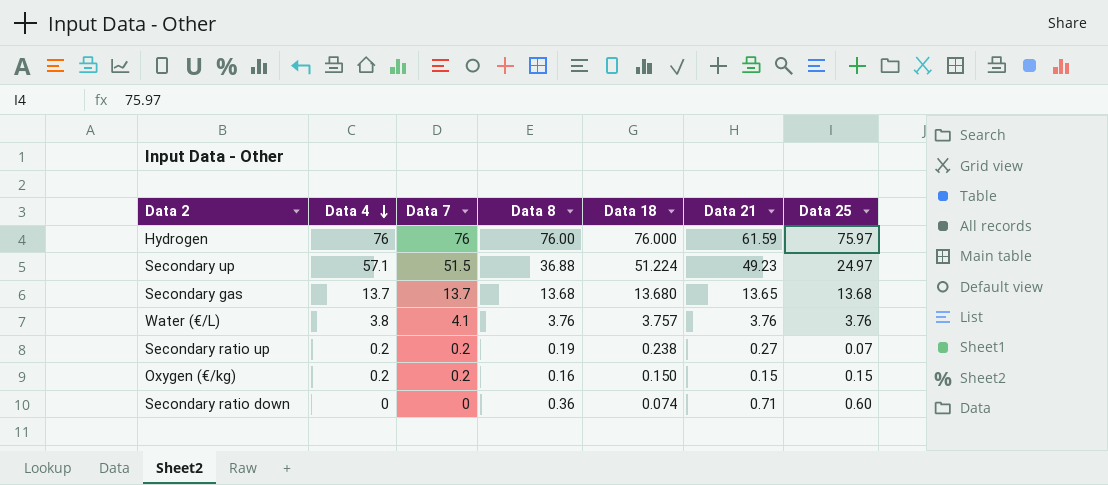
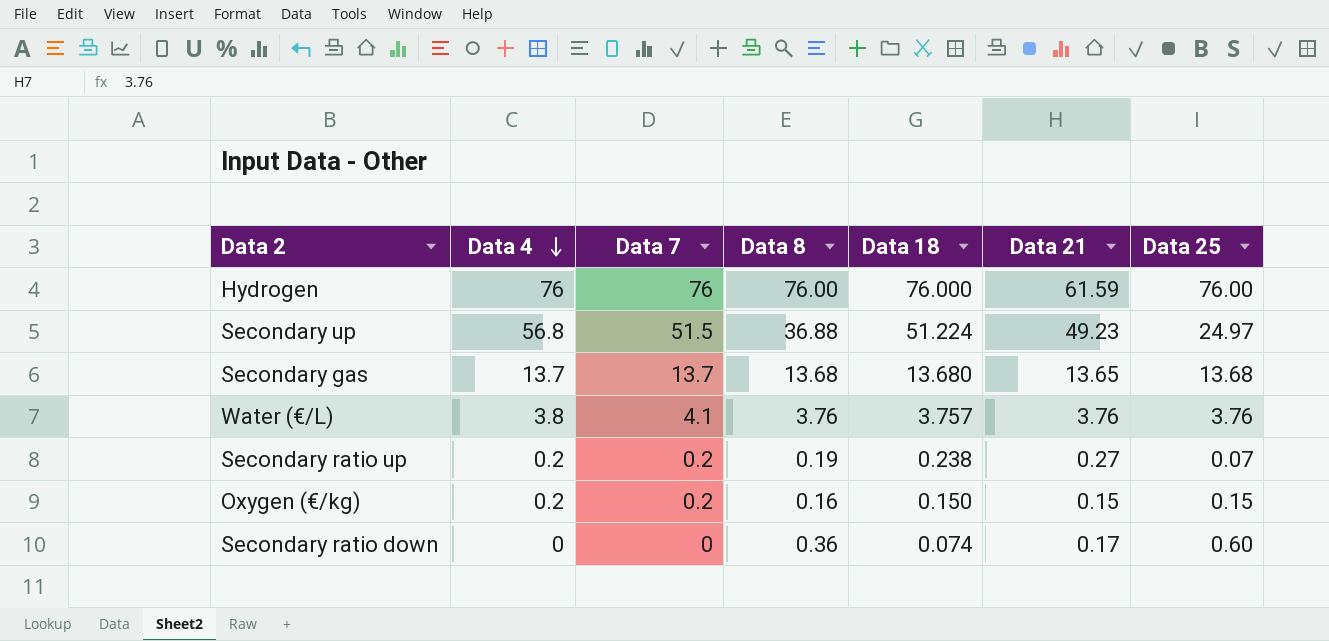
Hydrogen | Data 25: 75.97 -> 76.00
Secondary up | Data 4: 57.1 -> 56.8
Secondary ratio down | Data 21: 0.71 -> 0.17

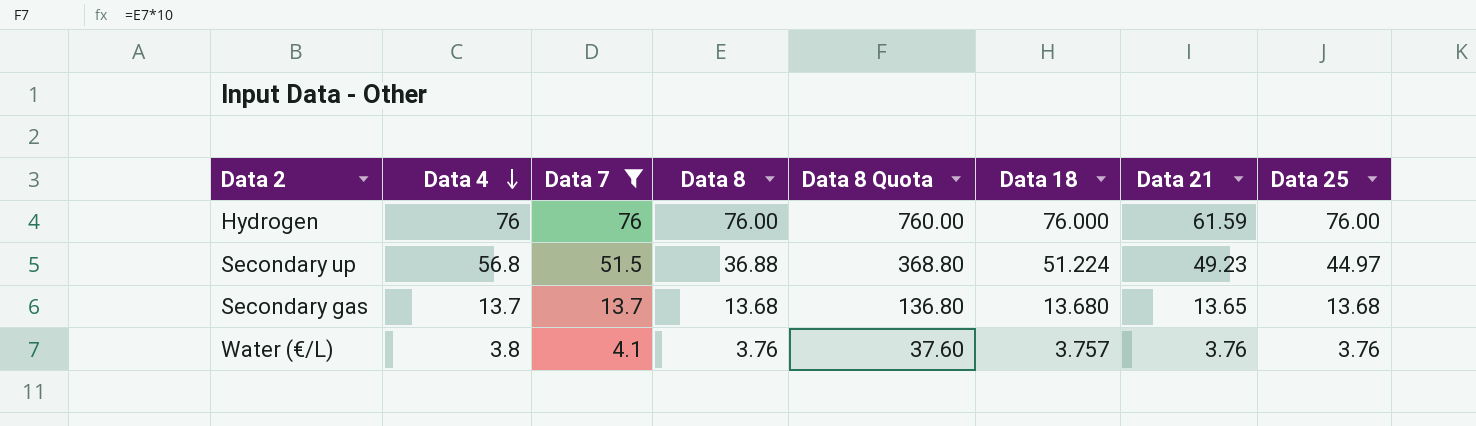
filter: none -> Data 7 >= 4.1
column Data 8 Quota | formula: none -> [Data 8] * 10
Secondary up | Data 25: 24.97 -> 44.97

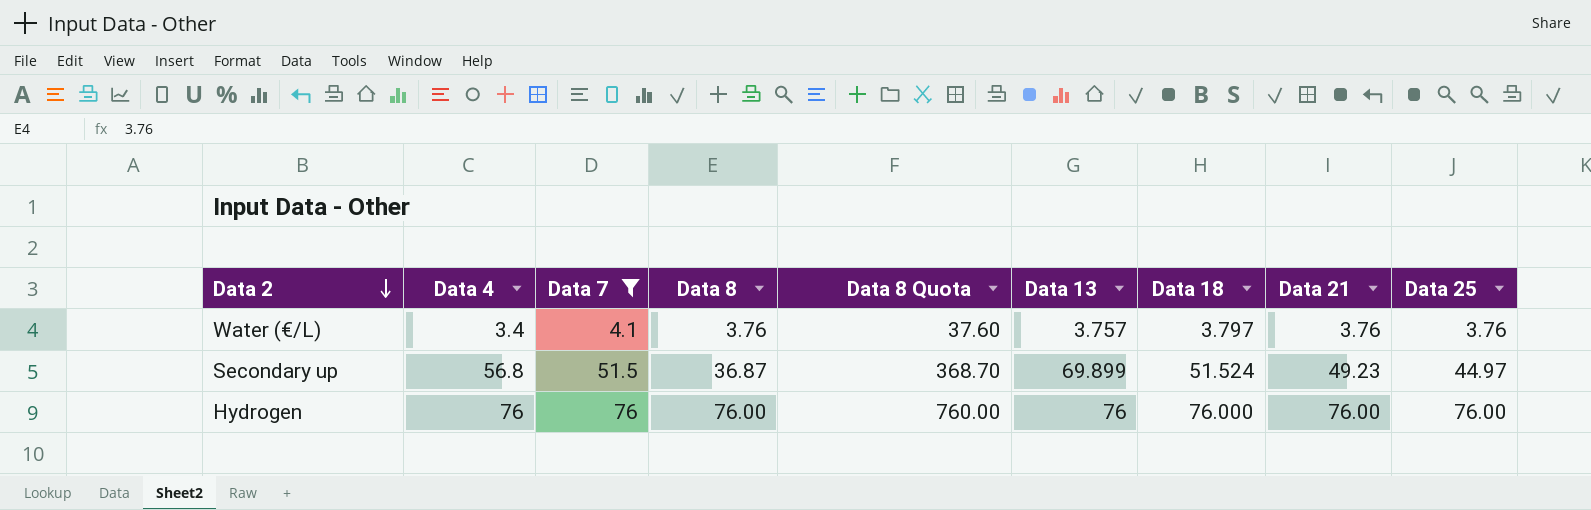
row order: Data 4 descending -> Data 2 descending
column Data 13 | position: none -> 6
row Secondary gas: 13.7 | 13.7 | 13.68 | 136.80 | 13.680 | 13.65 | 13.68 -> none
Water (€/L) | Data 4: 3.8 -> 3.4
Water (€/L) | Data 18: 3.757 -> 3.797
Secondary up | Data 8: 36.88 -> 36.87
Secondary up | Data 8 Quota: 368.80 -> 368.70
Secondary up | Data 18: 51.224 -> 51.524
Hydrogen | Data 21: 61.59 -> 76.00

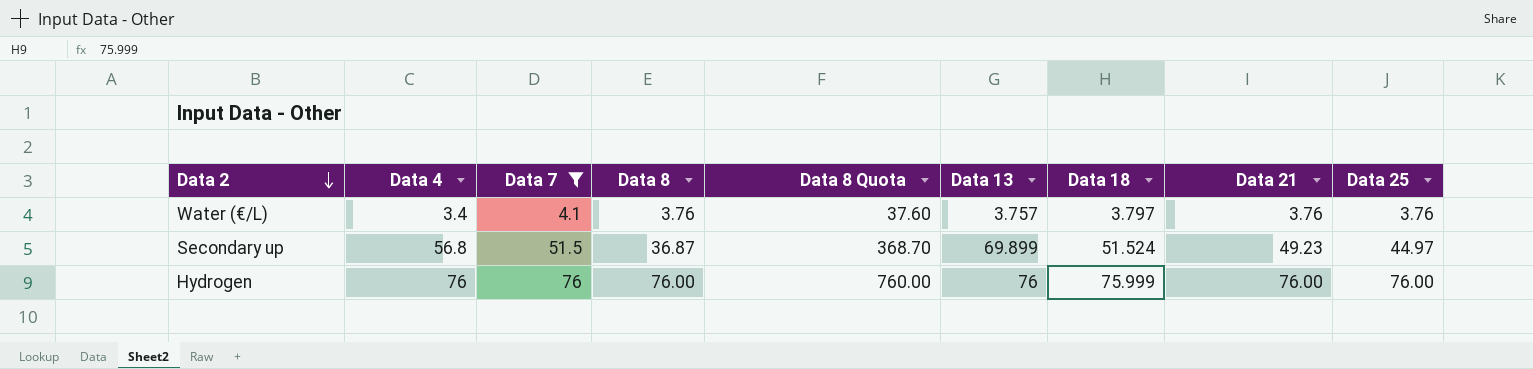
Hydrogen | Data 18: 76.000 -> 75.999

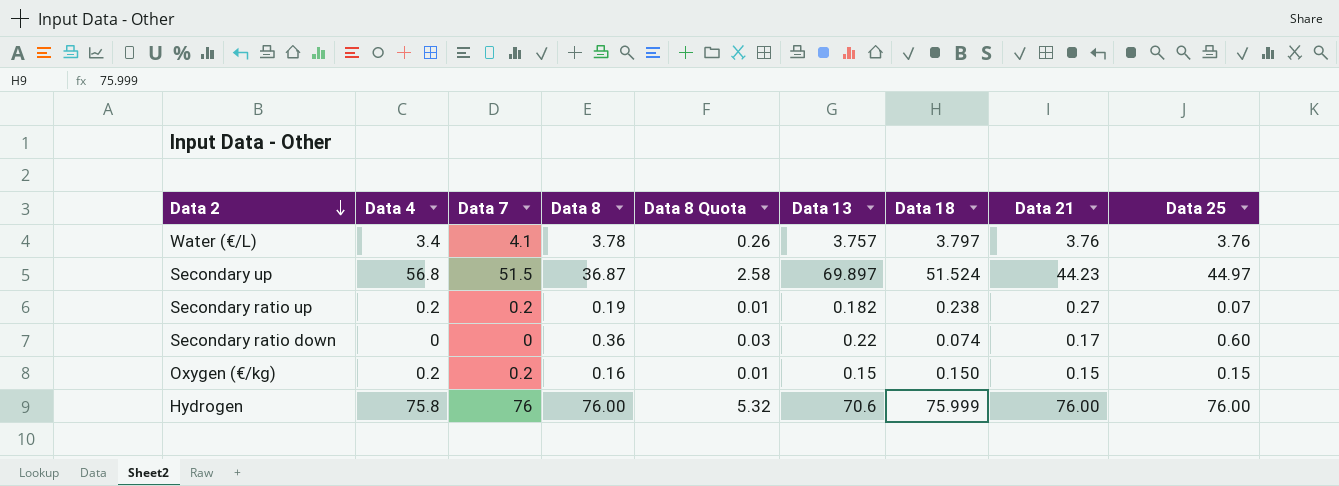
filter: Data 7 >= 4.1 -> none
column Data 8 Quota | formula: [Data 8] * 10 -> [Data 8] * 0.07
Water (€/L) | Data 8: 3.76 -> 3.78
Secondary up | Data 13: 69.899 -> 69.897
Secondary up | Data 21: 49.23 -> 44.23
Hydrogen | Data 4: 76 -> 75.8
Hydrogen | Data 13: 76 -> 70.6

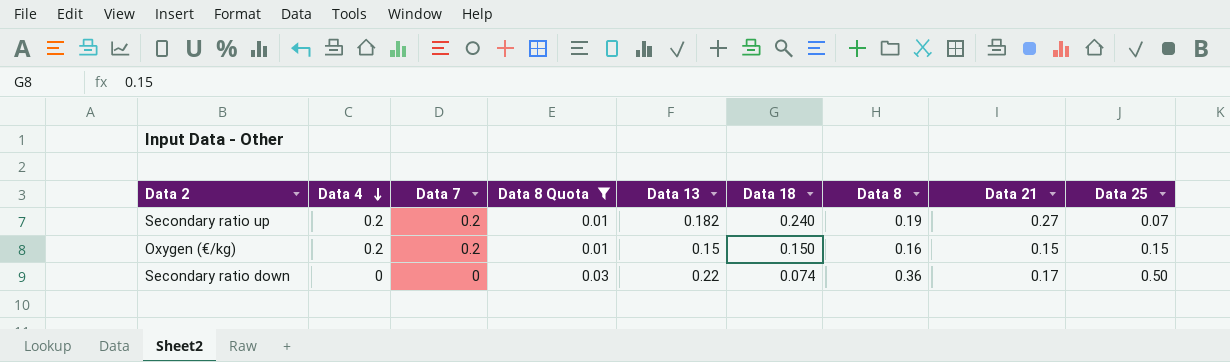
filter: none -> Data 8 Quota <= 0.03
row order: Data 2 descending -> Data 4 descending
column Data 8 | position: 4 -> 7
Secondary ratio up | Data 18: 0.238 -> 0.240
Secondary ratio down | Data 25: 0.60 -> 0.50

